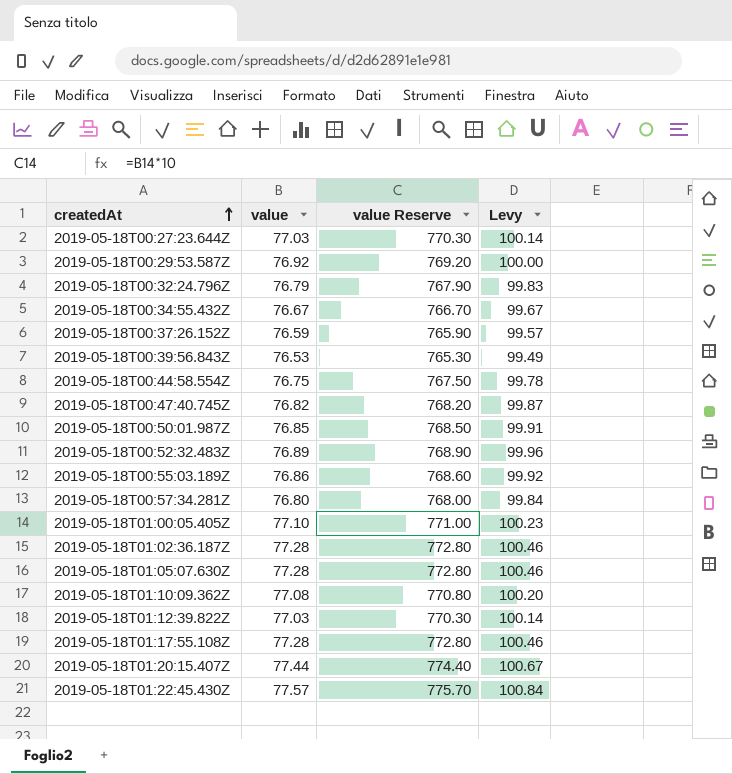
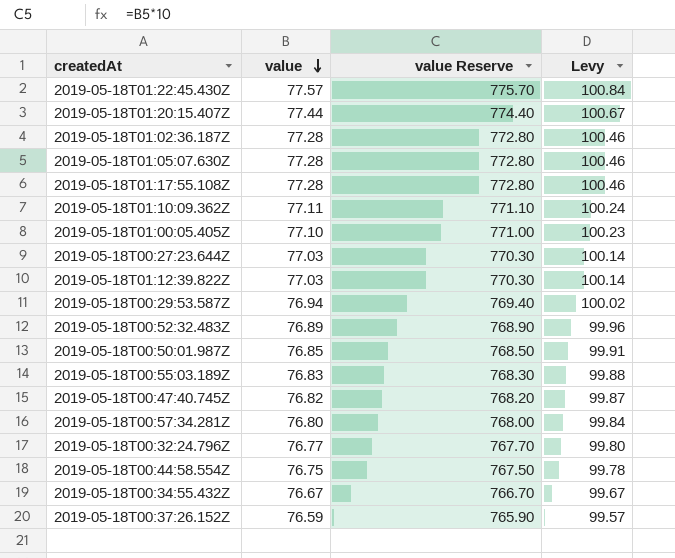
row order: createdAt ascending -> value descending
row 2019-05-18T00:39:56.843Z: 76.53 | 765.30 | 99.49 -> none
2019-05-18T01:10:09.362Z | value: 77.08 -> 77.11
2019-05-18T01:10:09.362Z | value Reserve: 770.80 -> 771.10
2019-05-18T01:10:09.362Z | Levy: 100.20 -> 100.24
2019-05-18T00:29:53.587Z | value: 76.92 -> 76.94
2019-05-18T00:29:53.587Z | value Reserve: 769.20 -> 769.40
2019-05-18T00:29:53.587Z | Levy: 100.00 -> 100.02
2019-05-18T00:55:03.189Z | value: 76.86 -> 76.83
2019-05-18T00:55:03.189Z | value Reserve: 768.60 -> 768.30
2019-05-18T00:55:03.189Z | Levy: 99.92 -> 99.88
2019-05-18T00:32:24.796Z | value: 76.79 -> 76.77
2019-05-18T00:32:24.796Z | value Reserve: 767.90 -> 767.70
2019-05-18T00:32:24.796Z | Levy: 99.83 -> 99.80

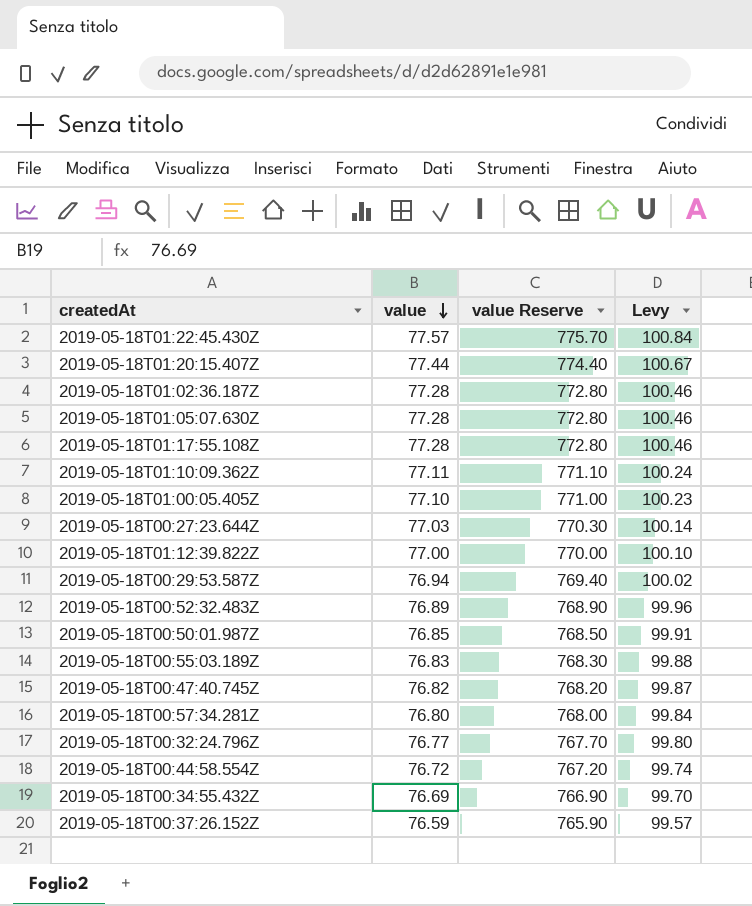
2019-05-18T01:12:39.822Z | value: 77.03 -> 77.00
2019-05-18T01:12:39.822Z | value Reserve: 770.30 -> 770.00
2019-05-18T01:12:39.822Z | Levy: 100.14 -> 100.10
2019-05-18T00:44:58.554Z | value: 76.75 -> 76.72
2019-05-18T00:44:58.554Z | value Reserve: 767.50 -> 767.20
2019-05-18T00:44:58.554Z | Levy: 99.78 -> 99.74
2019-05-18T00:34:55.432Z | value: 76.67 -> 76.69
2019-05-18T00:34:55.432Z | value Reserve: 766.70 -> 766.90
2019-05-18T00:34:55.432Z | Levy: 99.67 -> 99.70

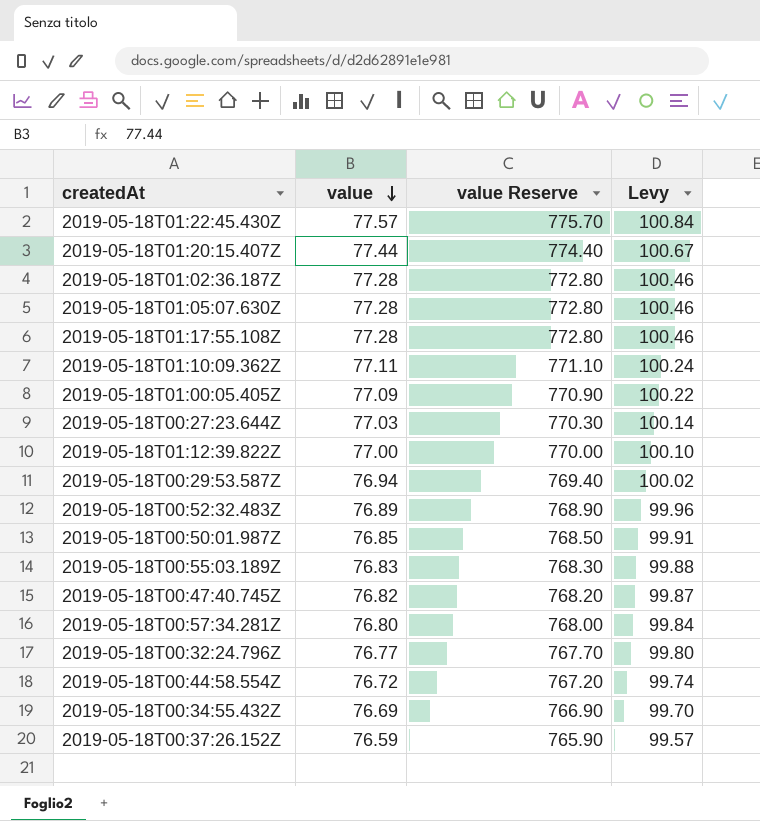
2019-05-18T01:00:05.405Z | value: 77.10 -> 77.09
2019-05-18T01:00:05.405Z | value Reserve: 771.00 -> 770.90
2019-05-18T01:00:05.405Z | Levy: 100.23 -> 100.22

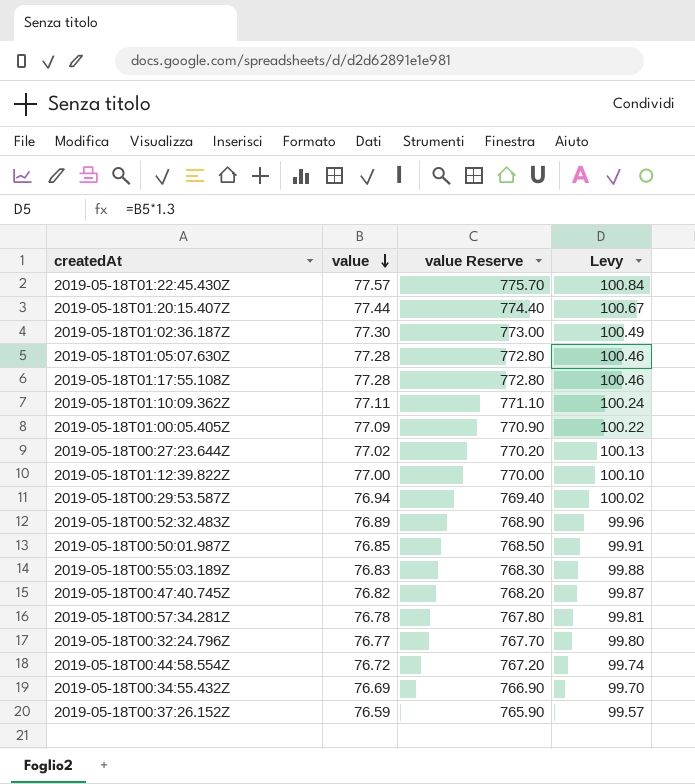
2019-05-18T01:02:36.187Z | value: 77.28 -> 77.30
2019-05-18T01:02:36.187Z | value Reserve: 772.80 -> 773.00
2019-05-18T01:02:36.187Z | Levy: 100.46 -> 100.49
2019-05-18T00:27:23.644Z | value: 77.03 -> 77.02
2019-05-18T00:27:23.644Z | value Reserve: 770.30 -> 770.20
2019-05-18T00:27:23.644Z | Levy: 100.14 -> 100.13
2019-05-18T00:57:34.281Z | value: 76.80 -> 76.78
2019-05-18T00:57:34.281Z | value Reserve: 768.00 -> 767.80
2019-05-18T00:57:34.281Z | Levy: 99.84 -> 99.81

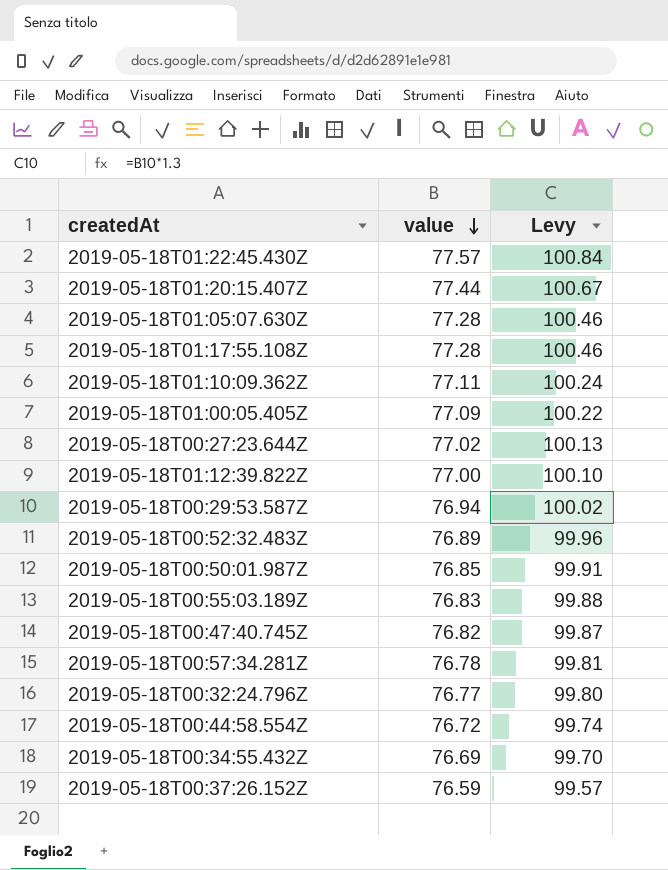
column value Reserve | formula: [value] * 10 -> none
row 2019-05-18T01:02:36.187Z: 77.30 | 773.00 | 100.49 -> none

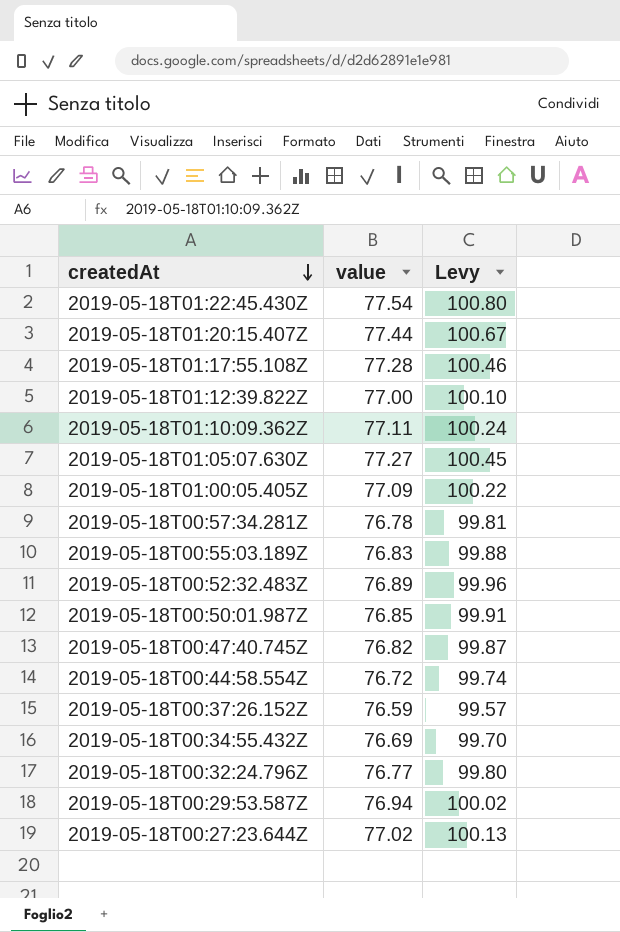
row order: value descending -> createdAt descending
2019-05-18T01:22:45.430Z | value: 77.57 -> 77.54
2019-05-18T01:22:45.430Z | Levy: 100.84 -> 100.80
2019-05-18T01:05:07.630Z | value: 77.28 -> 77.27
2019-05-18T01:05:07.630Z | Levy: 100.46 -> 100.45

